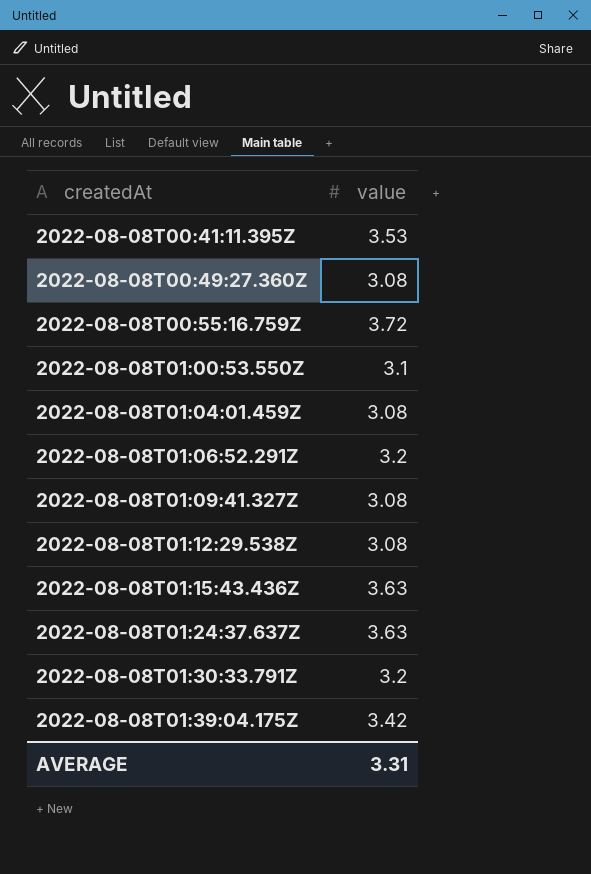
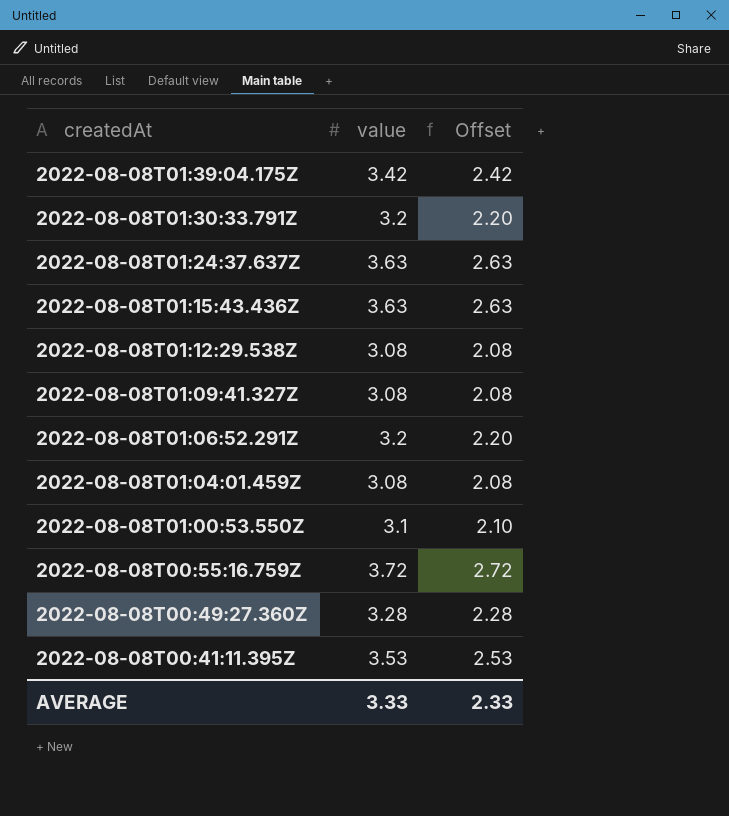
row order: createdAt ascending -> createdAt descending
column Offset | formula: none -> [value] - 1
2022-08-08T00:49:27.360Z | value: 3.08 -> 3.28
AVERAGE | value: 3.31 -> 3.33

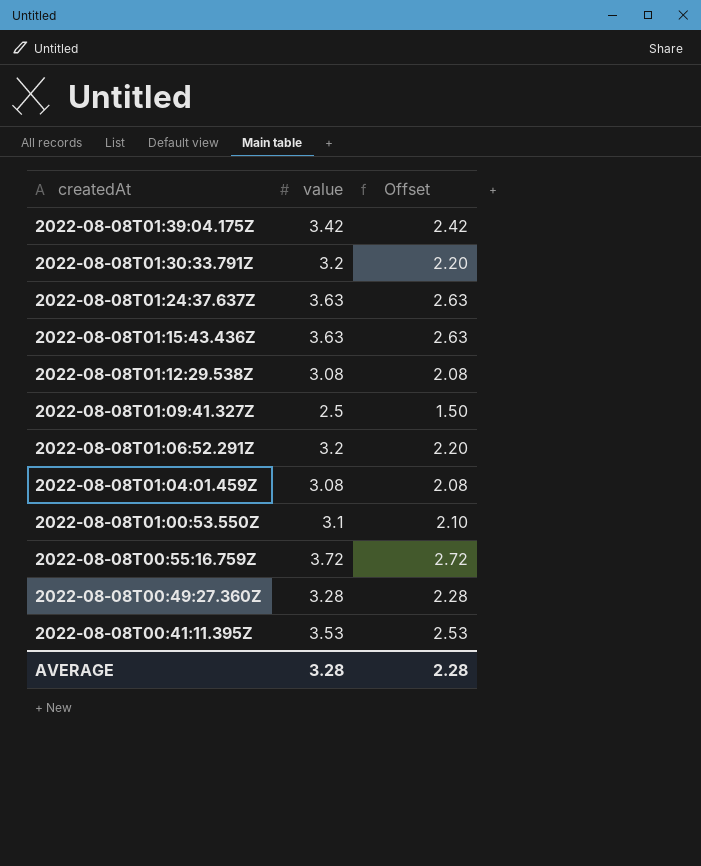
2022-08-08T01:09:41.327Z | value: 3.08 -> 2.5
2022-08-08T01:09:41.327Z | Offset: 2.08 -> 1.50
AVERAGE | value: 3.33 -> 3.28
AVERAGE | Offset: 2.33 -> 2.28

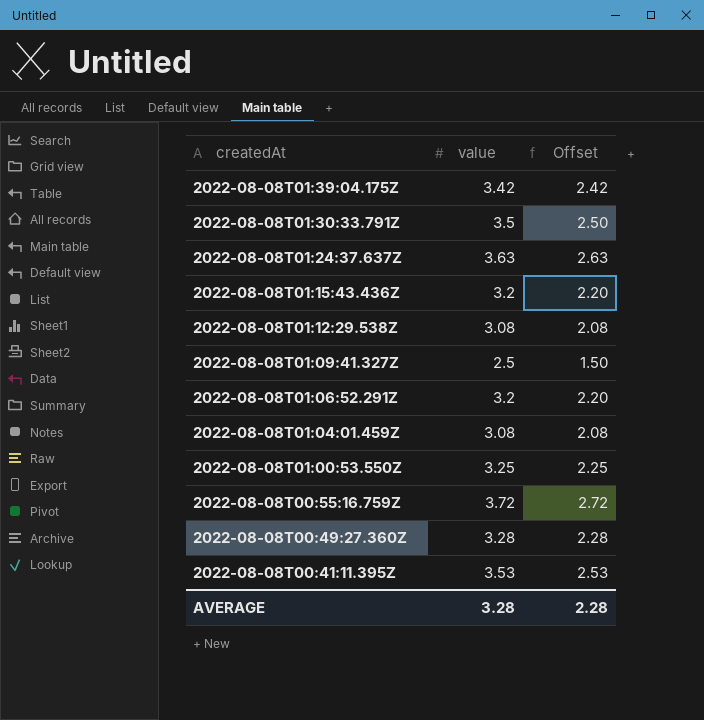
2022-08-08T01:30:33.791Z | value: 3.2 -> 3.5
2022-08-08T01:30:33.791Z | Offset: 2.20 -> 2.50
2022-08-08T01:15:43.436Z | value: 3.63 -> 3.2
2022-08-08T01:15:43.436Z | Offset: 2.63 -> 2.20
2022-08-08T01:00:53.550Z | value: 3.1 -> 3.25
2022-08-08T01:00:53.550Z | Offset: 2.10 -> 2.25

